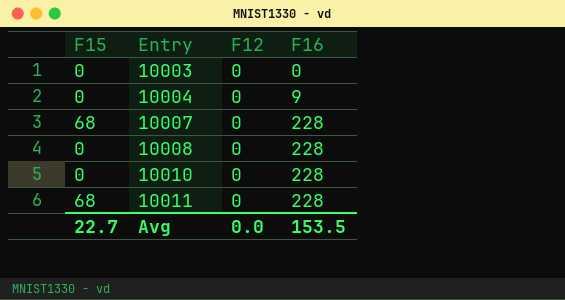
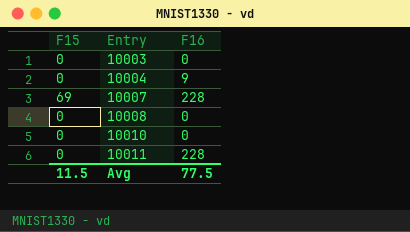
column F12 | position: 3 -> none
10007 | F15: 68 -> 69
10008 | F16: 228 -> 0
10010 | F16: 228 -> 0
10011 | F15: 68 -> 0
Avg | F15: 22.7 -> 11.5
Avg | F16: 153.5 -> 77.5

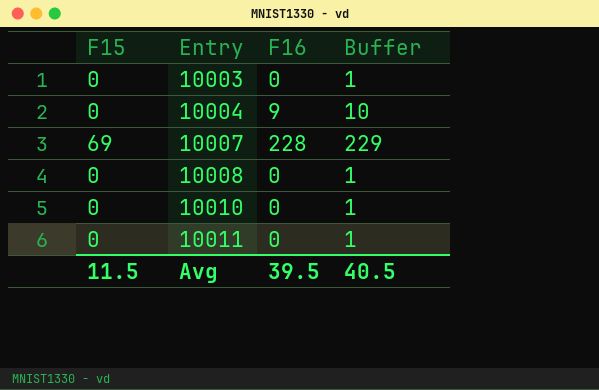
column Buffer | formula: none -> [F16] + 1
10011 | F16: 228 -> 0
Avg | F16: 77.5 -> 39.5

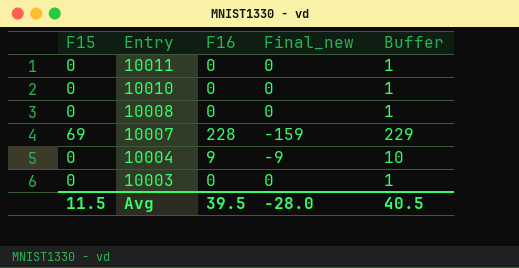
row order: Entry ascending -> Entry descending
column Final_new | formula: none -> [F15] - [F16]

